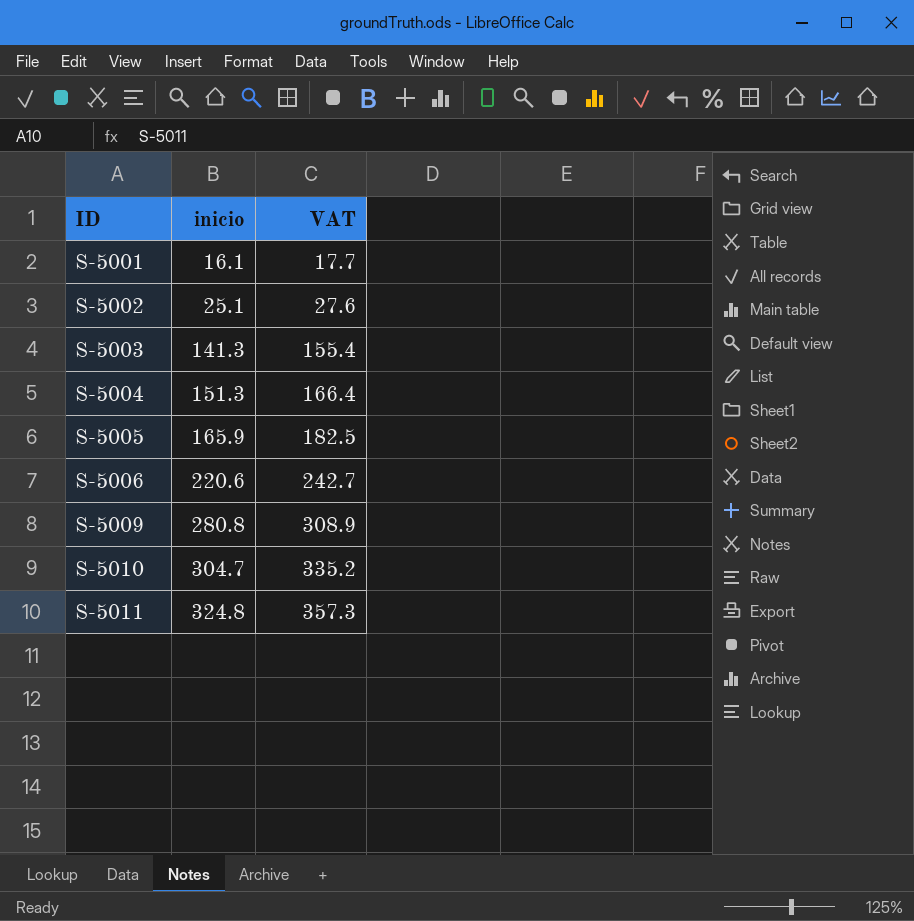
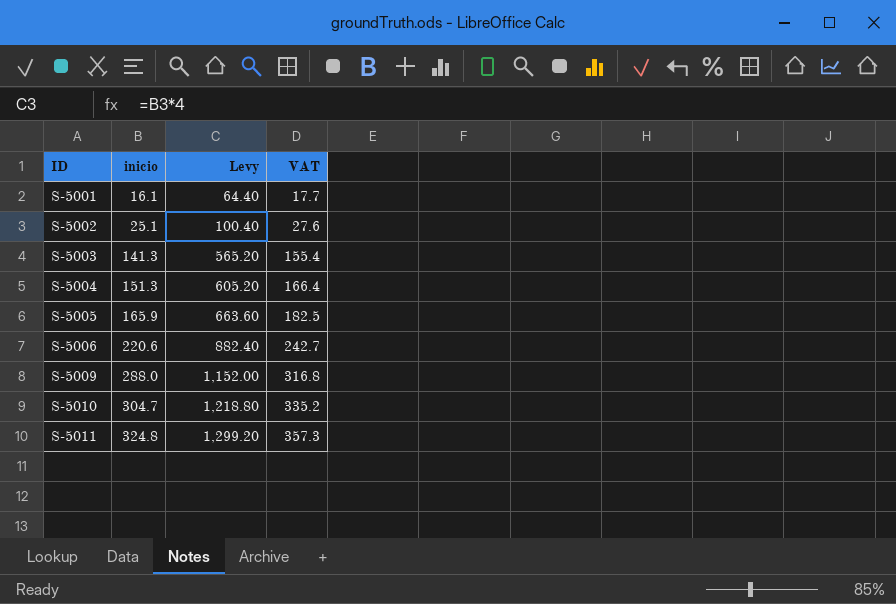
column Levy | formula: none -> [inicio] * 4
S-5009 | inicio: 280.8 -> 288.0
S-5009 | VAT: 308.9 -> 316.8

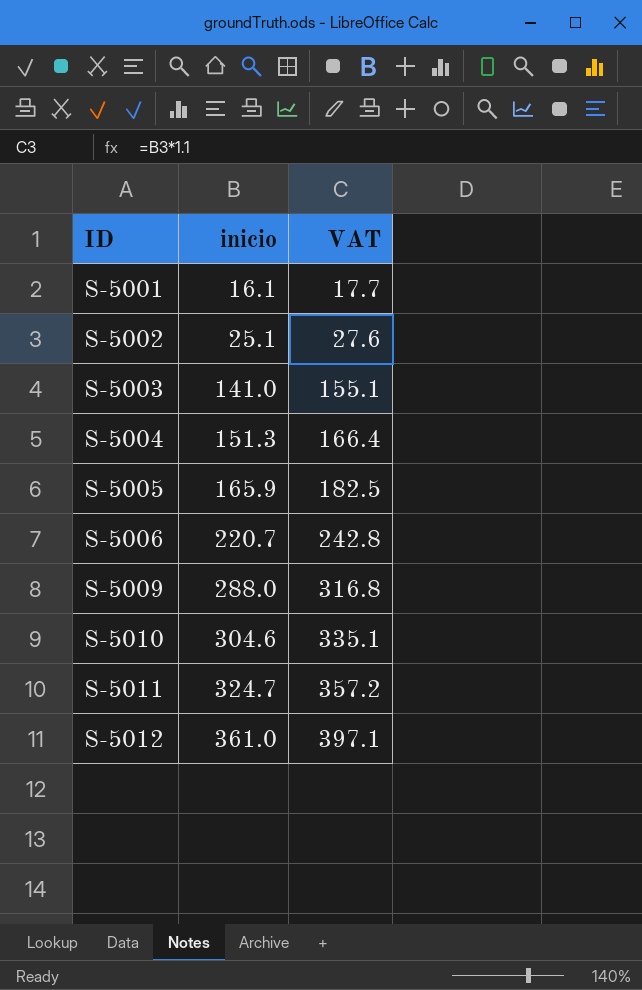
column Levy | formula: [inicio] * 4 -> none
S-5003 | inicio: 141.3 -> 141.0
S-5003 | VAT: 155.4 -> 155.1
S-5006 | inicio: 220.6 -> 220.7
S-5006 | VAT: 242.7 -> 242.8
S-5010 | inicio: 304.7 -> 304.6
S-5010 | VAT: 335.2 -> 335.1
S-5011 | inicio: 324.8 -> 324.7
S-5011 | VAT: 357.3 -> 357.2
row S-5012: none -> 361.0 | 397.1

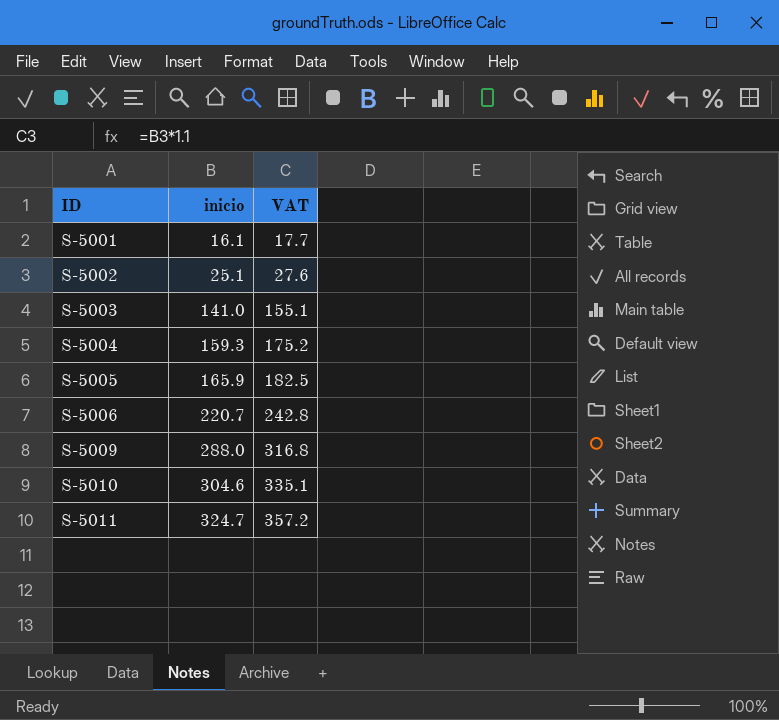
row S-5012: 361.0 | 397.1 -> none
S-5004 | inicio: 151.3 -> 159.3
S-5004 | VAT: 166.4 -> 175.2

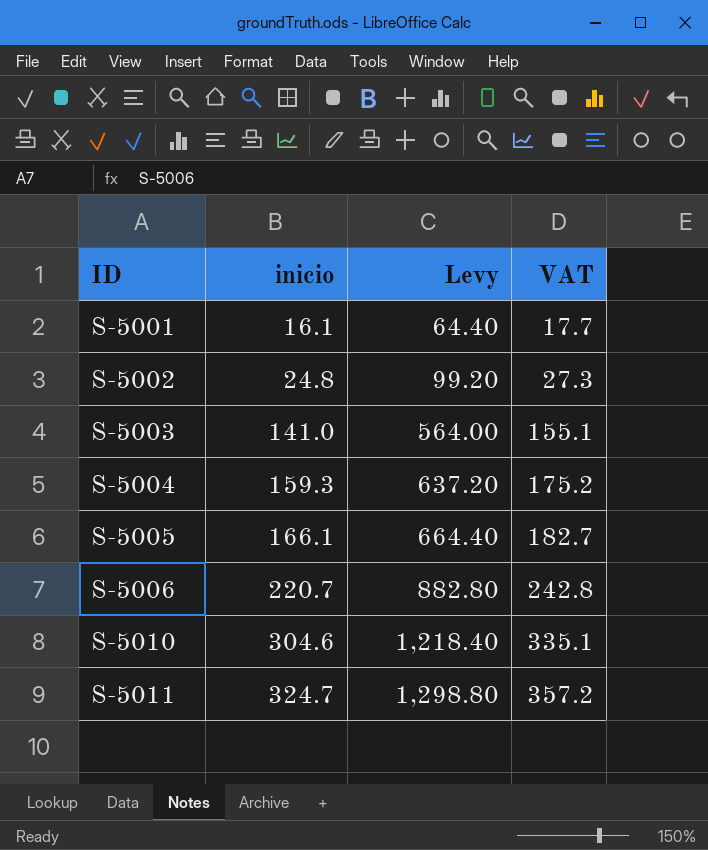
column Levy | formula: none -> [inicio] * 4
row S-5009: 288.0 | 316.8 -> none
S-5002 | inicio: 25.1 -> 24.8
S-5002 | VAT: 27.6 -> 27.3
S-5005 | inicio: 165.9 -> 166.1
S-5005 | VAT: 182.5 -> 182.7

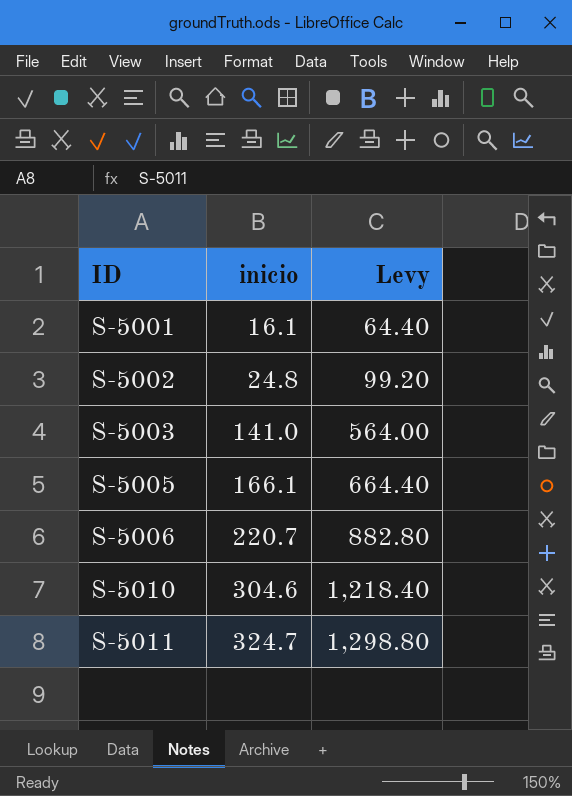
column VAT | formula: [inicio] * 1.1 -> none
row S-5004: 159.3 | 637.20 | 175.2 -> none

